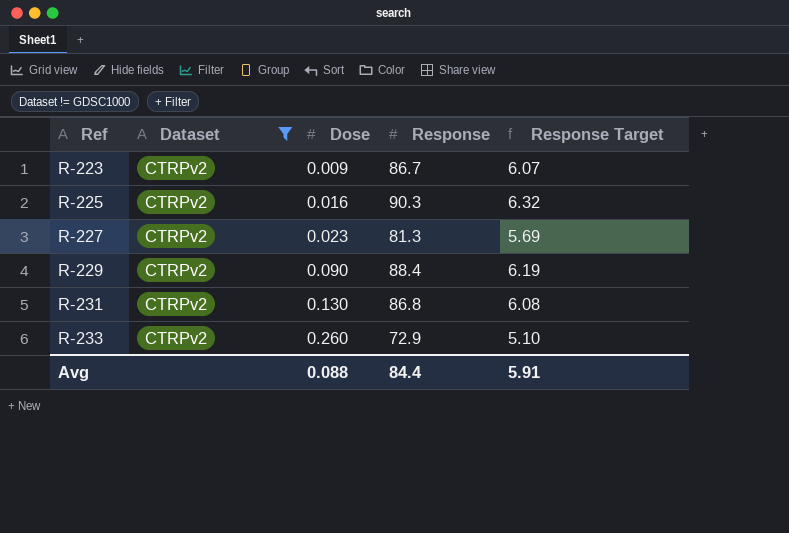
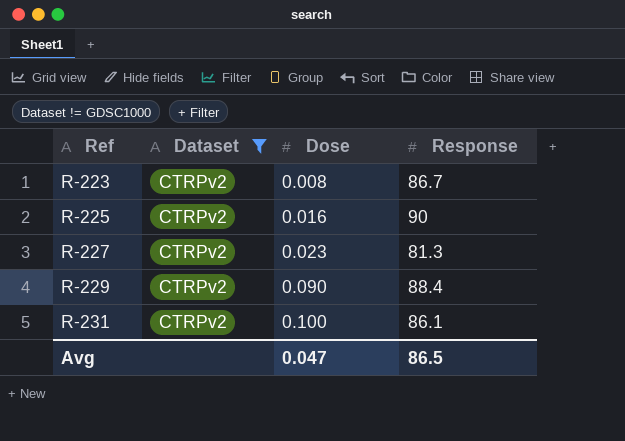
column Response Target | formula: [Response] * 0.07 -> none
row R-233: CTRPv2 | 0.260 | 72.9 | 5.10 -> none
R-223 | Dose: 0.009 -> 0.008
R-225 | Response: 90.3 -> 90
R-231 | Dose: 0.130 -> 0.100
R-231 | Response: 86.8 -> 86.1
Avg | Dose: 0.088 -> 0.047
Avg | Response: 84.4 -> 86.5

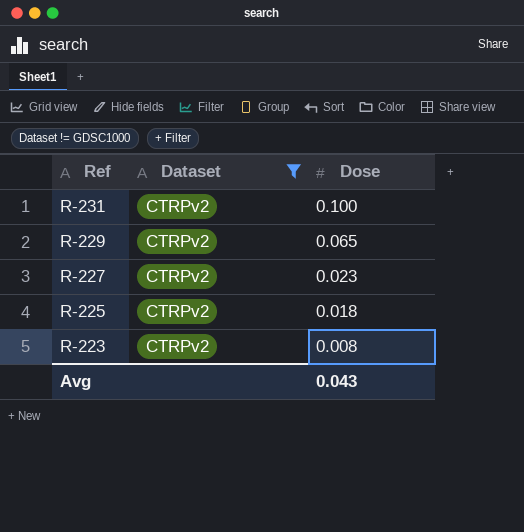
row order: Ref ascending -> Ref descending
column Response | position: 4 -> none
R-229 | Dose: 0.090 -> 0.065
R-225 | Dose: 0.016 -> 0.018
Avg | Dose: 0.047 -> 0.043

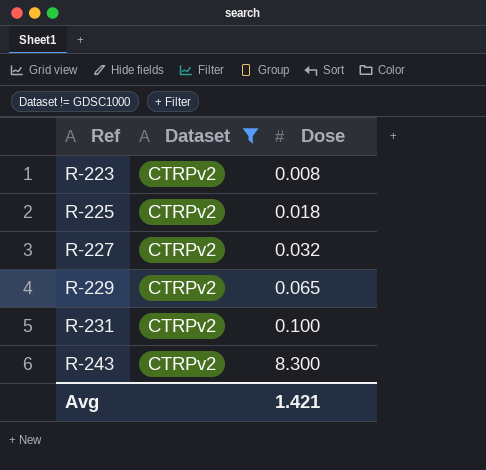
row order: Ref descending -> Ref ascending
R-227 | Dose: 0.023 -> 0.032
row R-243: none -> CTRPv2 | 8.300
Avg | Dose: 0.043 -> 1.421

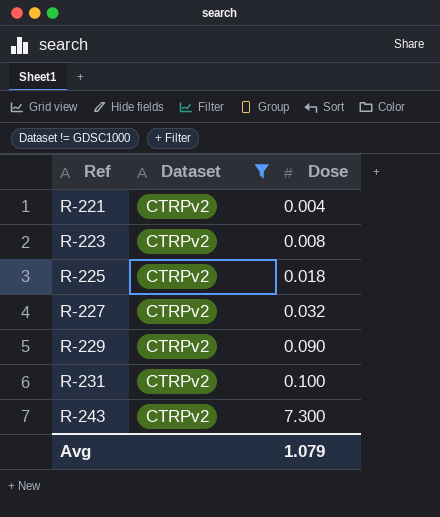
row R-221: none -> CTRPv2 | 0.004
R-229 | Dose: 0.065 -> 0.090
R-243 | Dose: 8.300 -> 7.300
Avg | Dose: 1.421 -> 1.079

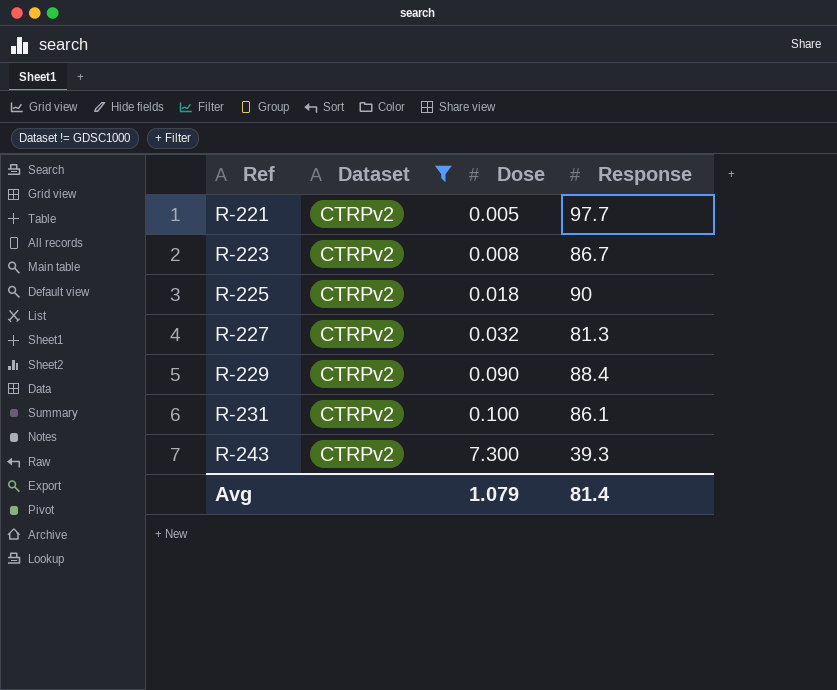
column Response | position: none -> 4
R-221 | Dose: 0.004 -> 0.005

